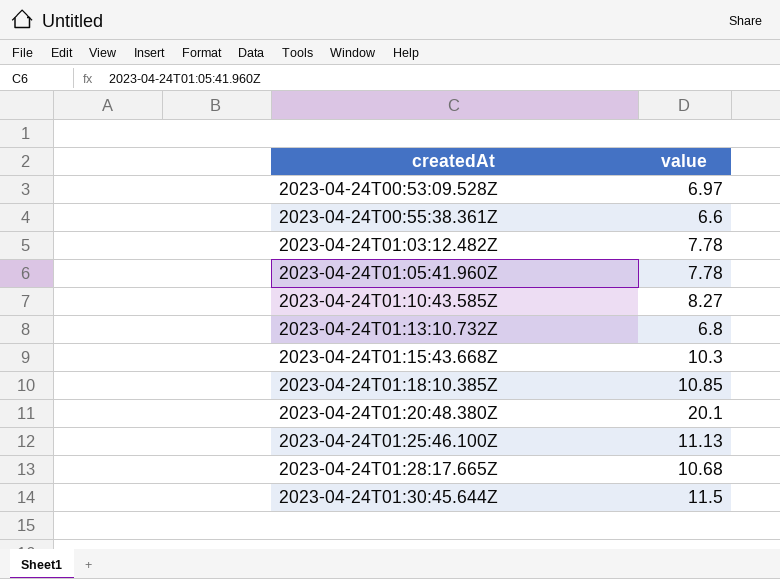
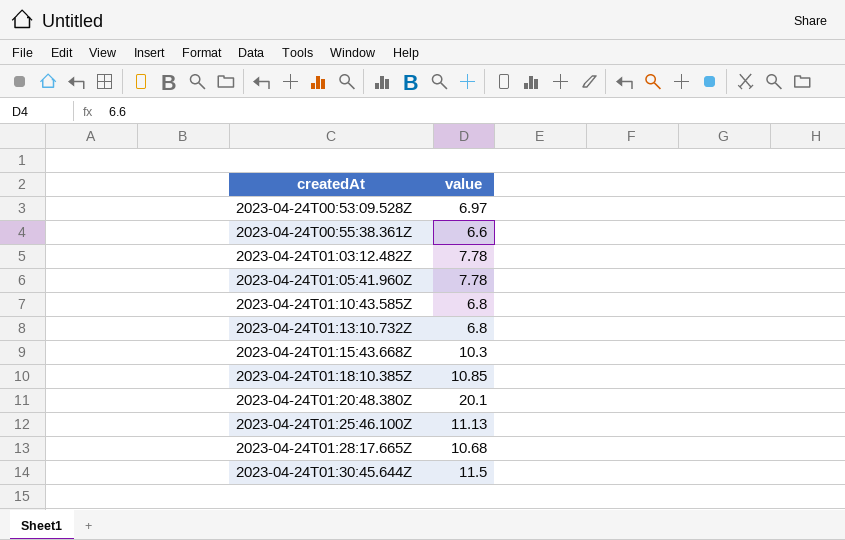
2023-04-24T01:10:43.585Z | value: 8.27 -> 6.8

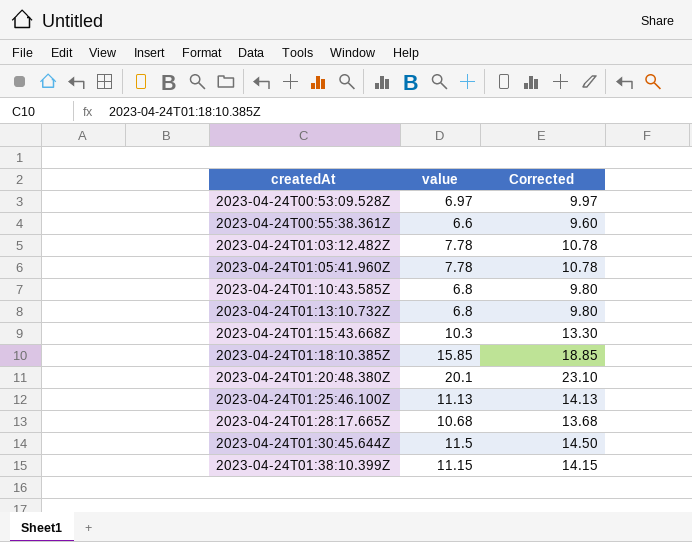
column Corrected | formula: none -> [value] + 3
2023-04-24T01:18:10.385Z | value: 10.85 -> 15.85
row 2023-04-24T01:38:10.399Z: none -> 11.15 | 14.15

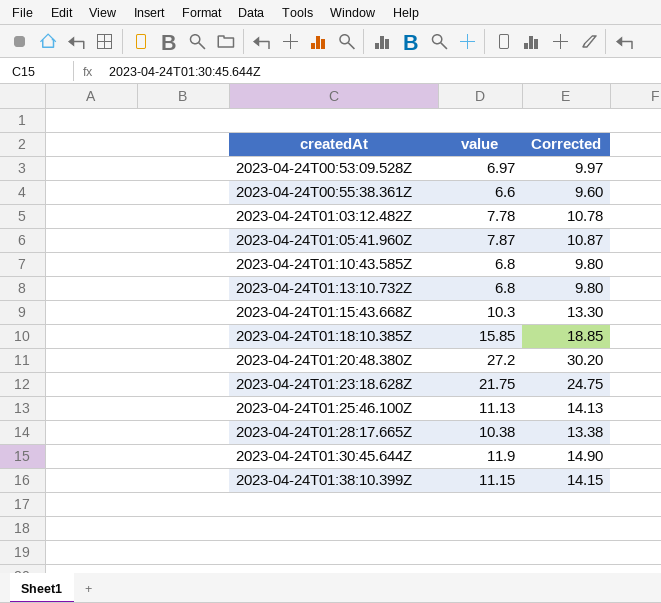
2023-04-24T01:05:41.960Z | value: 7.78 -> 7.87
2023-04-24T01:05:41.960Z | Corrected: 10.78 -> 10.87
2023-04-24T01:20:48.380Z | value: 20.1 -> 27.2
2023-04-24T01:20:48.380Z | Corrected: 23.10 -> 30.20
row 2023-04-24T01:23:18.628Z: none -> 21.75 | 24.75
2023-04-24T01:28:17.665Z | value: 10.68 -> 10.38
2023-04-24T01:28:17.665Z | Corrected: 13.68 -> 13.38
2023-04-24T01:30:45.644Z | value: 11.5 -> 11.9
2023-04-24T01:30:45.644Z | Corrected: 14.50 -> 14.90

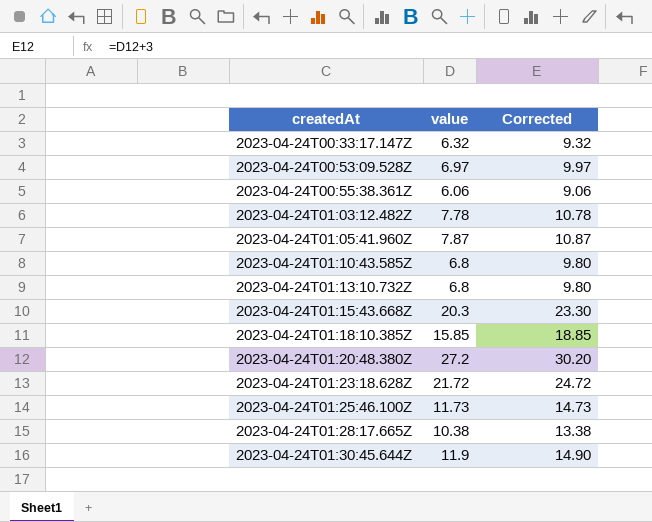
row 2023-04-24T01:38:10.399Z: 11.15 | 14.15 -> none
row 2023-04-24T00:33:17.147Z: none -> 6.32 | 9.32
2023-04-24T00:55:38.361Z | value: 6.6 -> 6.06
2023-04-24T00:55:38.361Z | Corrected: 9.60 -> 9.06
2023-04-24T01:15:43.668Z | value: 10.3 -> 20.3
2023-04-24T01:15:43.668Z | Corrected: 13.30 -> 23.30
2023-04-24T01:23:18.628Z | value: 21.75 -> 21.72
2023-04-24T01:23:18.628Z | Corrected: 24.75 -> 24.72
2023-04-24T01:25:46.100Z | value: 11.13 -> 11.73
2023-04-24T01:25:46.100Z | Corrected: 14.13 -> 14.73

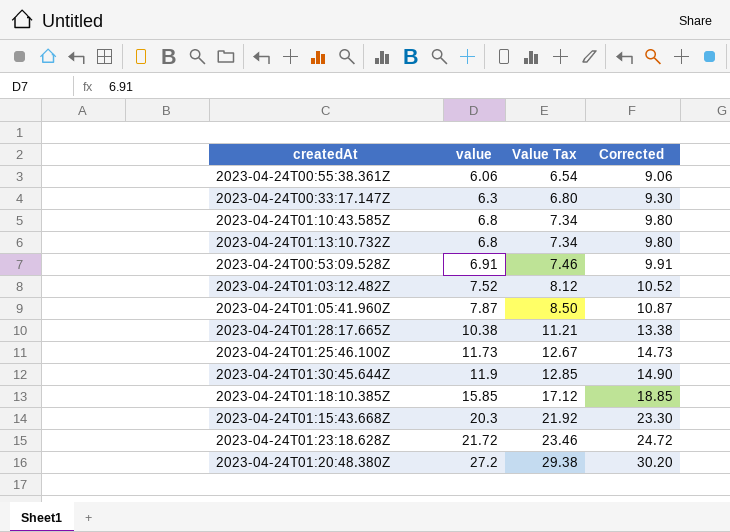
row order: createdAt ascending -> value ascending
column Value Tax | formula: none -> [value] * 1.08
2023-04-24T00:33:17.147Z | value: 6.32 -> 6.3
2023-04-24T00:33:17.147Z | Corrected: 9.32 -> 9.30
2023-04-24T00:53:09.528Z | value: 6.97 -> 6.91
2023-04-24T00:53:09.528Z | Corrected: 9.97 -> 9.91
2023-04-24T01:03:12.482Z | value: 7.78 -> 7.52
2023-04-24T01:03:12.482Z | Corrected: 10.78 -> 10.52

